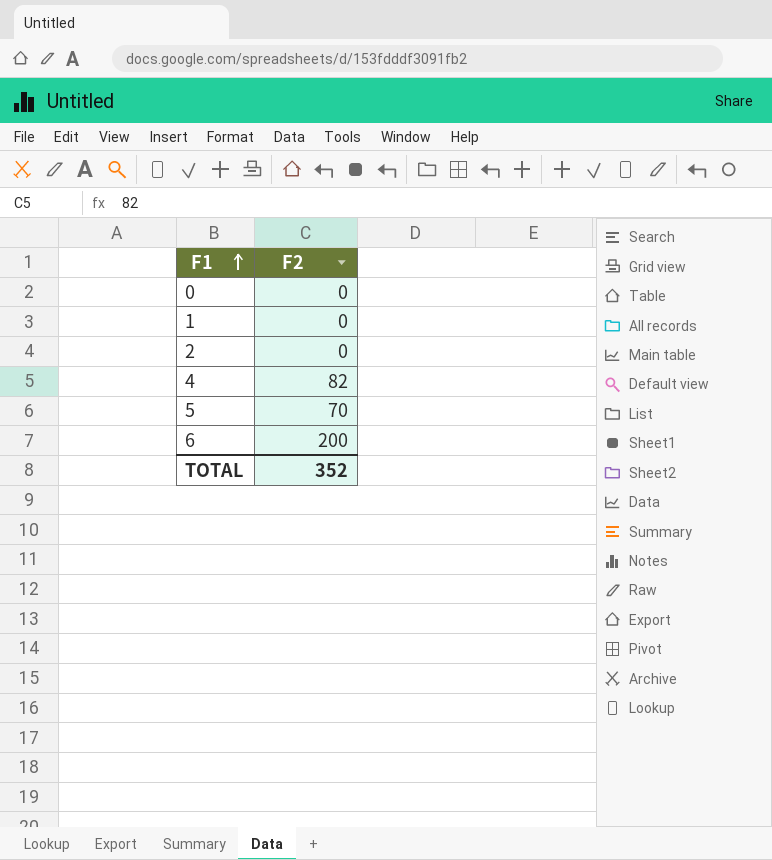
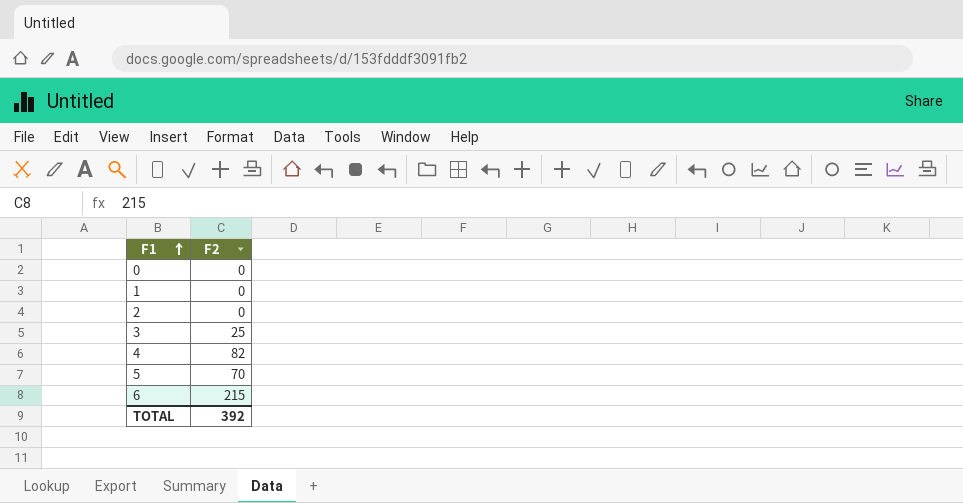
row 3: none -> 25
6 | F2: 200 -> 215
TOTAL | F2: 352 -> 392

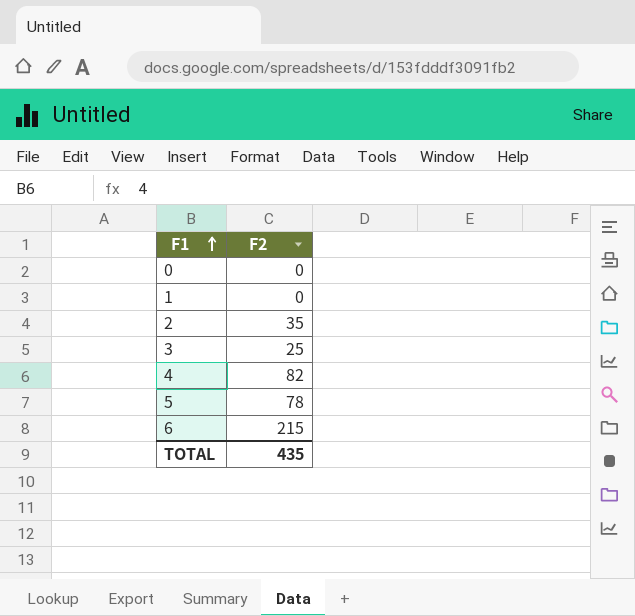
2 | F2: 0 -> 35
5 | F2: 70 -> 78
TOTAL | F2: 392 -> 435

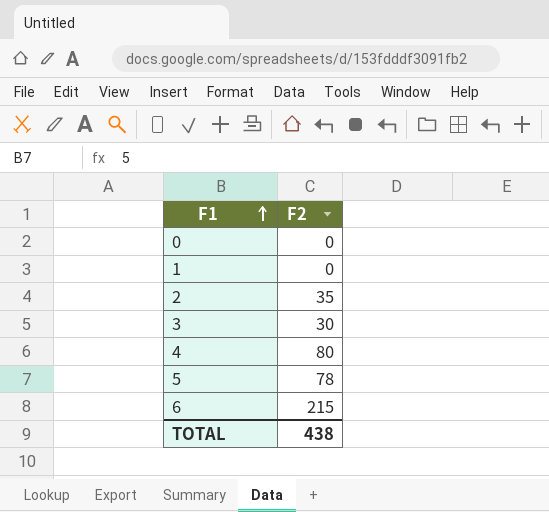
3 | F2: 25 -> 30
4 | F2: 82 -> 80
TOTAL | F2: 435 -> 438

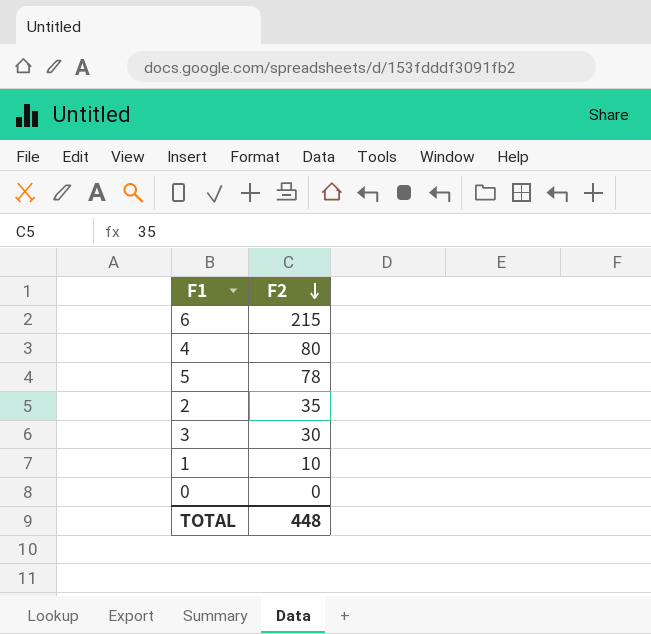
row order: F1 ascending -> F2 descending
1 | F2: 0 -> 10
TOTAL | F2: 438 -> 448

